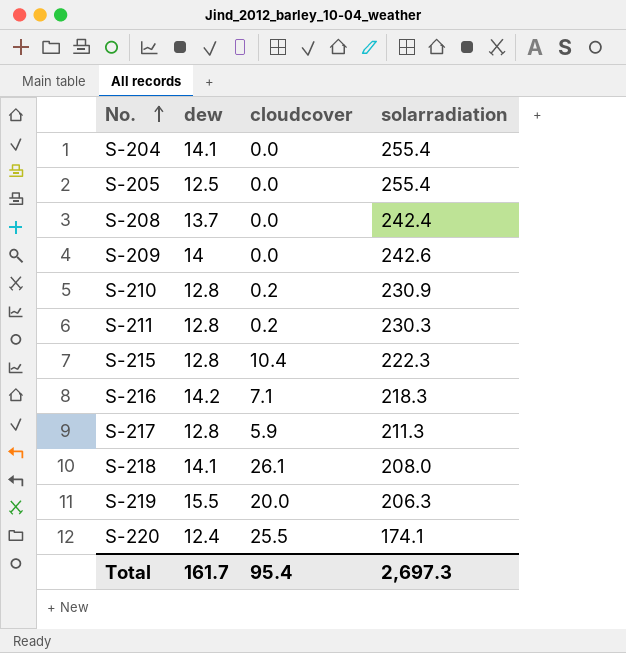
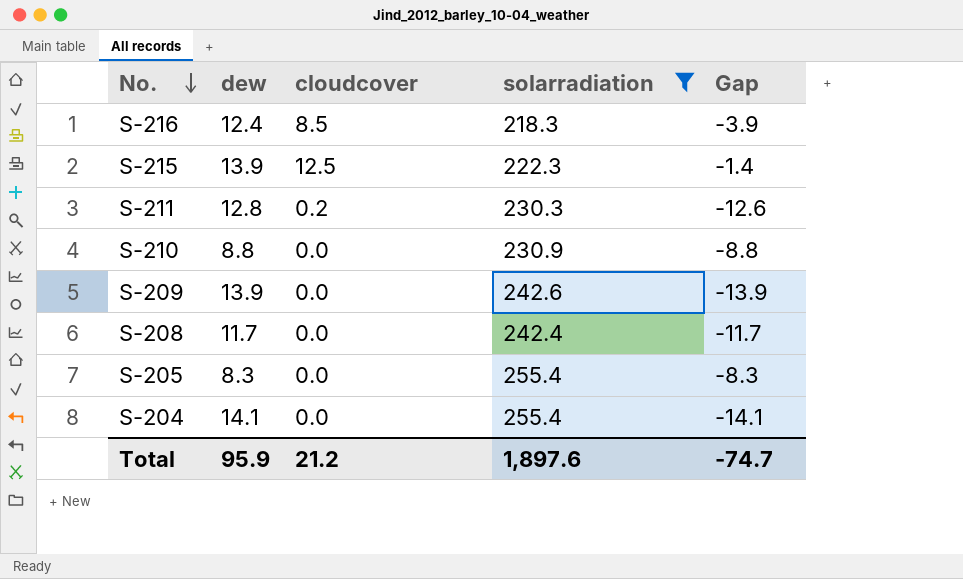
filter: none -> solarradiation >= 218.3
row order: No. ascending -> No. descending
column Gap | formula: none -> [cloudcover] - [dew]
S-216 | dew: 14.2 -> 12.4
S-216 | cloudcover: 7.1 -> 8.5
S-215 | dew: 12.8 -> 13.9
S-215 | cloudcover: 10.4 -> 12.5
S-210 | dew: 12.8 -> 8.8
S-210 | cloudcover: 0.2 -> 0.0
S-209 | dew: 14 -> 13.9
S-208 | dew: 13.7 -> 11.7
S-205 | dew: 12.5 -> 8.3
Total | dew: 161.7 -> 95.9
Total | cloudcover: 95.4 -> 21.2
Total | solarradiation: 2,697.3 -> 1,897.6

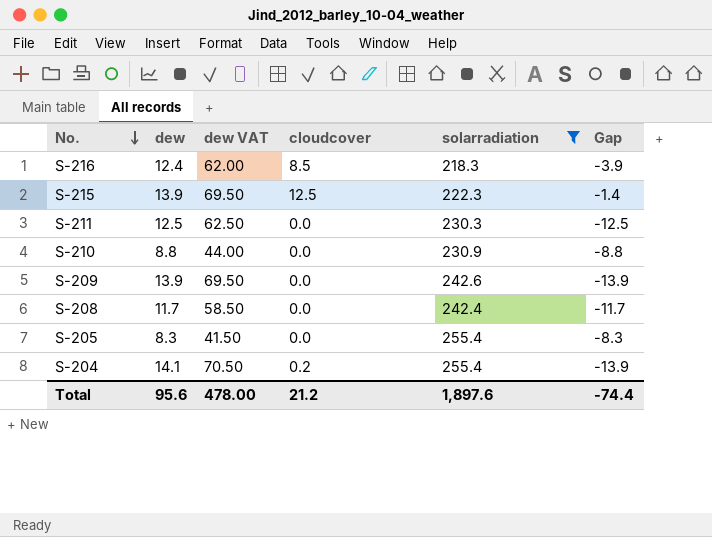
column dew VAT | formula: none -> [dew] * 5
S-211 | dew: 12.8 -> 12.5
S-211 | cloudcover: 0.2 -> 0.0
S-211 | Gap: -12.6 -> -12.5
S-204 | cloudcover: 0.0 -> 0.2
S-204 | Gap: -14.1 -> -13.9
Total | dew: 95.9 -> 95.6
Total | Gap: -74.7 -> -74.4

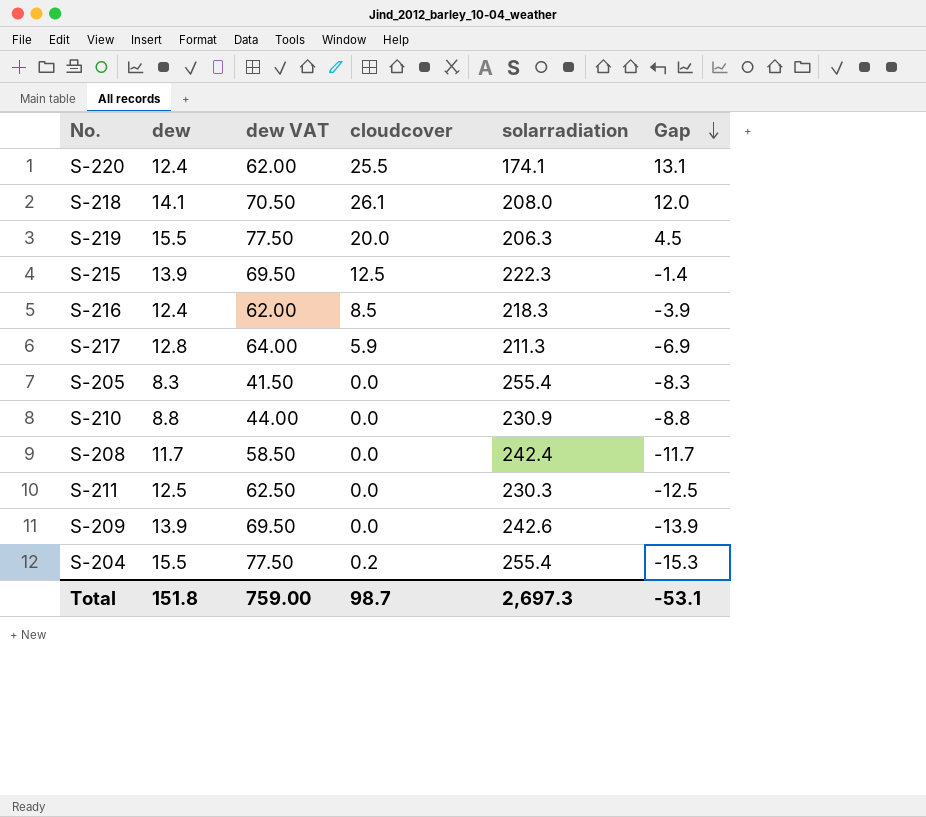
filter: solarradiation >= 218.3 -> none
row order: No. descending -> Gap descending
S-204 | dew: 14.1 -> 15.5
S-204 | dew VAT: 70.50 -> 77.50
S-204 | Gap: -13.9 -> -15.3
Total | dew: 95.6 -> 151.8
Total | dew VAT: 478.00 -> 759.00
Total | cloudcover: 21.2 -> 98.7
Total | solarradiation: 1,897.6 -> 2,697.3
Total | Gap: -74.4 -> -53.1

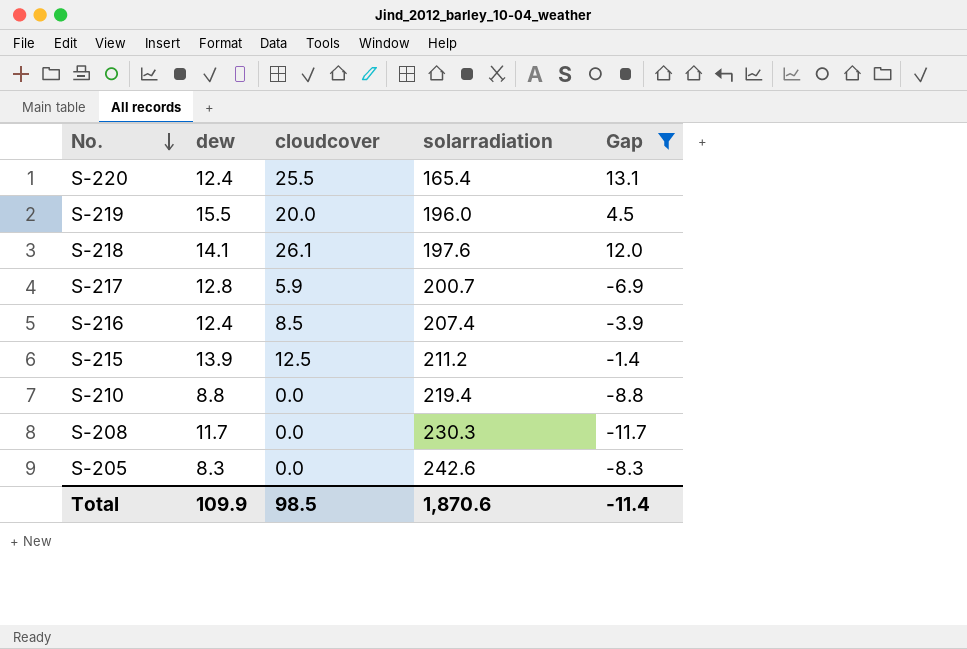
filter: none -> Gap >= -11.7
row order: Gap descending -> No. descending
column dew VAT | formula: [dew] * 5 -> none
S-220 | solarradiation: 174.1 -> 165.4
S-219 | solarradiation: 206.3 -> 196.0
S-218 | solarradiation: 208.0 -> 197.6
S-217 | solarradiation: 211.3 -> 200.7
S-216 | solarradiation: 218.3 -> 207.4
S-215 | solarradiation: 222.3 -> 211.2
S-210 | solarradiation: 230.9 -> 219.4
S-208 | solarradiation: 242.4 -> 230.3
S-205 | solarradiation: 255.4 -> 242.6
Total | dew: 151.8 -> 109.9
Total | cloudcover: 98.7 -> 98.5
Total | solarradiation: 2,697.3 -> 1,870.6
Total | Gap: -53.1 -> -11.4

